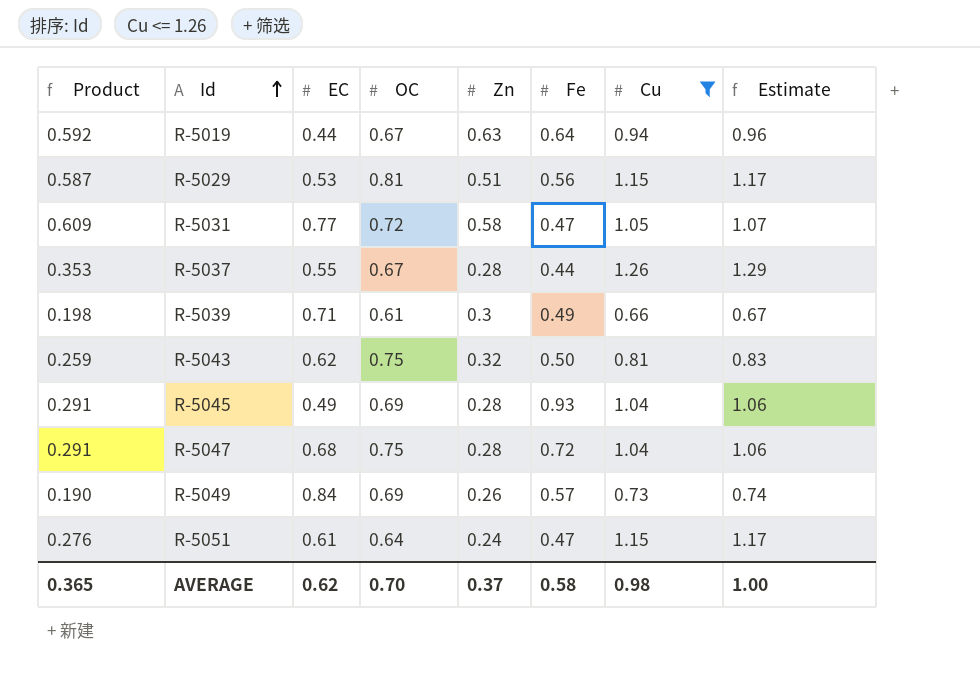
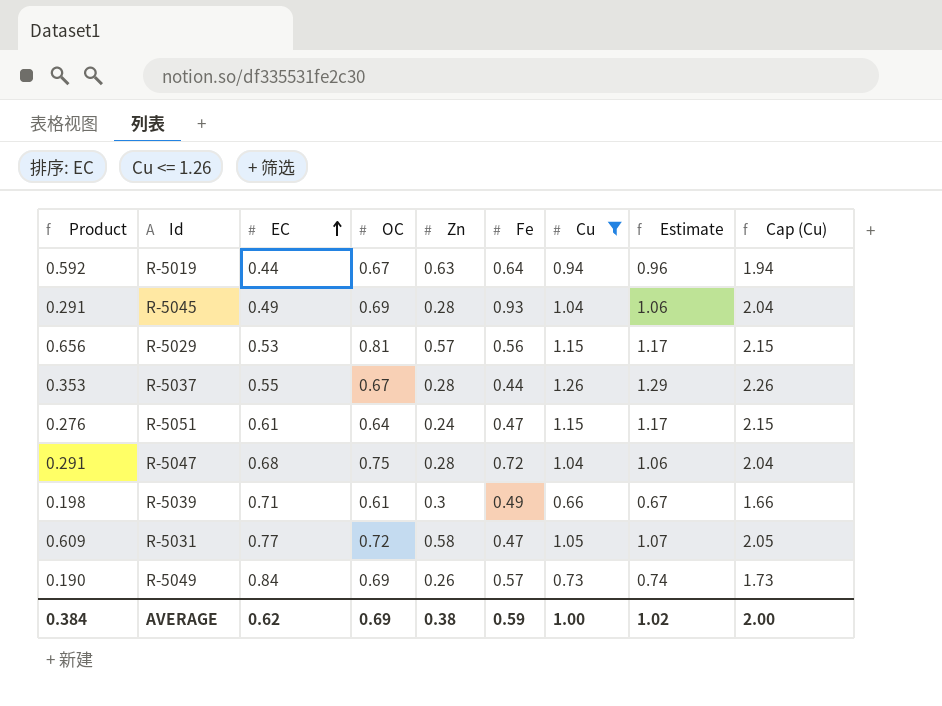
row order: Id ascending -> EC ascending
column Cap (Cu) | formula: none -> [Cu] + 1
row R-5043: 0.259 | 0.62 | 0.75 | 0.32 | 0.50 | 0.81 | 0.83 -> none
R-5029 | Product: 0.587 -> 0.656
R-5029 | Zn: 0.51 -> 0.57
AVERAGE | Product: 0.365 -> 0.384
AVERAGE | OC: 0.70 -> 0.69
AVERAGE | Zn: 0.37 -> 0.38
AVERAGE | Fe: 0.58 -> 0.59
AVERAGE | Cu: 0.98 -> 1.00
AVERAGE | Estimate: 1.00 -> 1.02

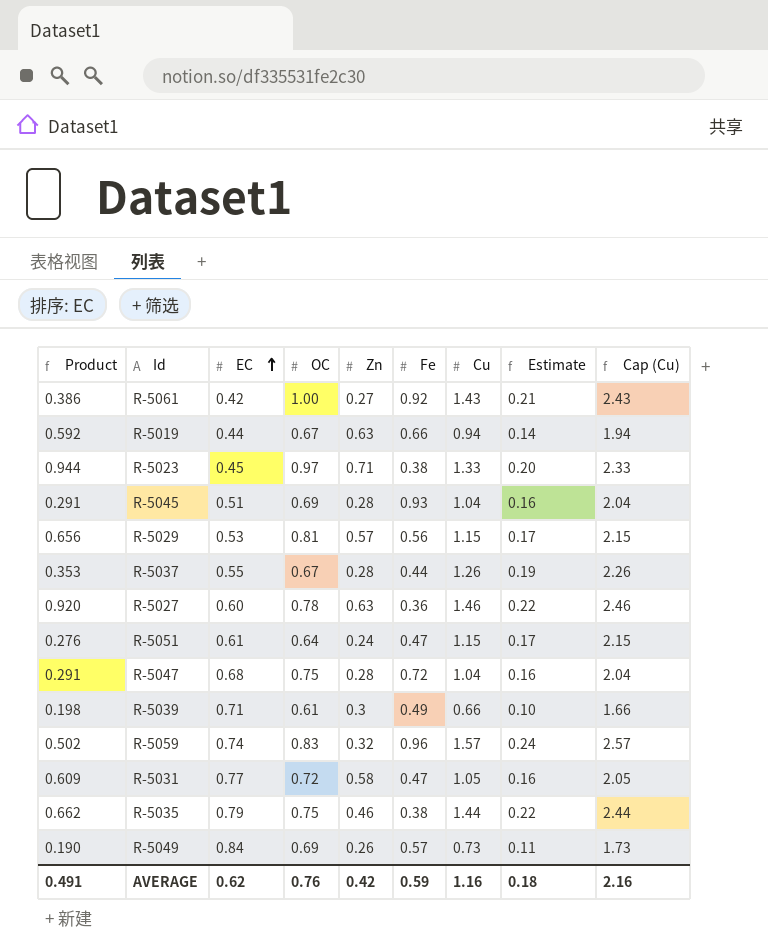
filter: Cu <= 1.26 -> none
column Estimate | formula: [Cu] * 1.02 -> [Cu] * 0.15
R-5019 | Fe: 0.64 -> 0.66
R-5045 | EC: 0.49 -> 0.51
AVERAGE | Product: 0.384 -> 0.491
AVERAGE | OC: 0.69 -> 0.76
AVERAGE | Zn: 0.38 -> 0.42
AVERAGE | Cu: 1.00 -> 1.16
AVERAGE | Estimate: 1.02 -> 0.18
AVERAGE | Cap (Cu): 2.00 -> 2.16

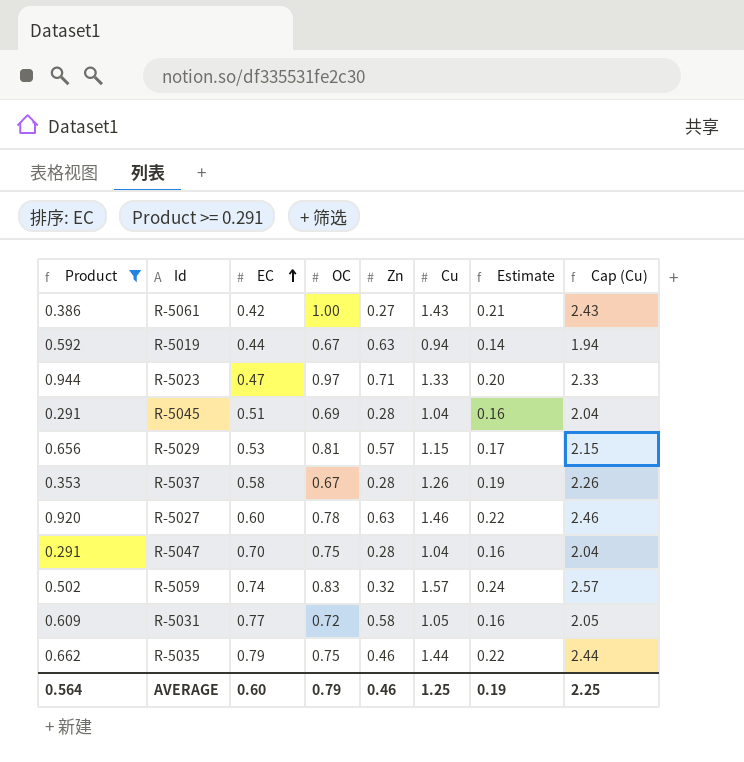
filter: none -> Product >= 0.291
column Fe | position: 6 -> none
R-5023 | EC: 0.45 -> 0.47
R-5037 | EC: 0.55 -> 0.58
R-5047 | EC: 0.68 -> 0.70
AVERAGE | Product: 0.491 -> 0.564
AVERAGE | EC: 0.62 -> 0.60
AVERAGE | OC: 0.76 -> 0.79
AVERAGE | Zn: 0.42 -> 0.46
AVERAGE | Cu: 1.16 -> 1.25
AVERAGE | Estimate: 0.18 -> 0.19
AVERAGE | Cap (Cu): 2.16 -> 2.25

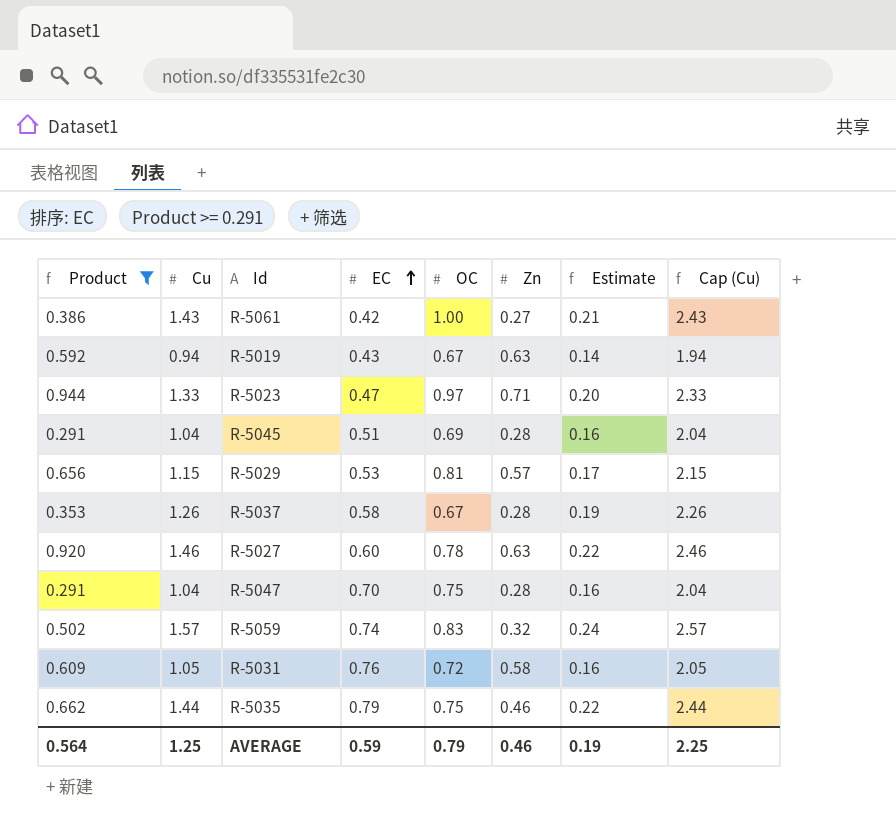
column Cu | position: 6 -> 2
R-5019 | EC: 0.44 -> 0.43
R-5031 | EC: 0.77 -> 0.76
AVERAGE | EC: 0.60 -> 0.59

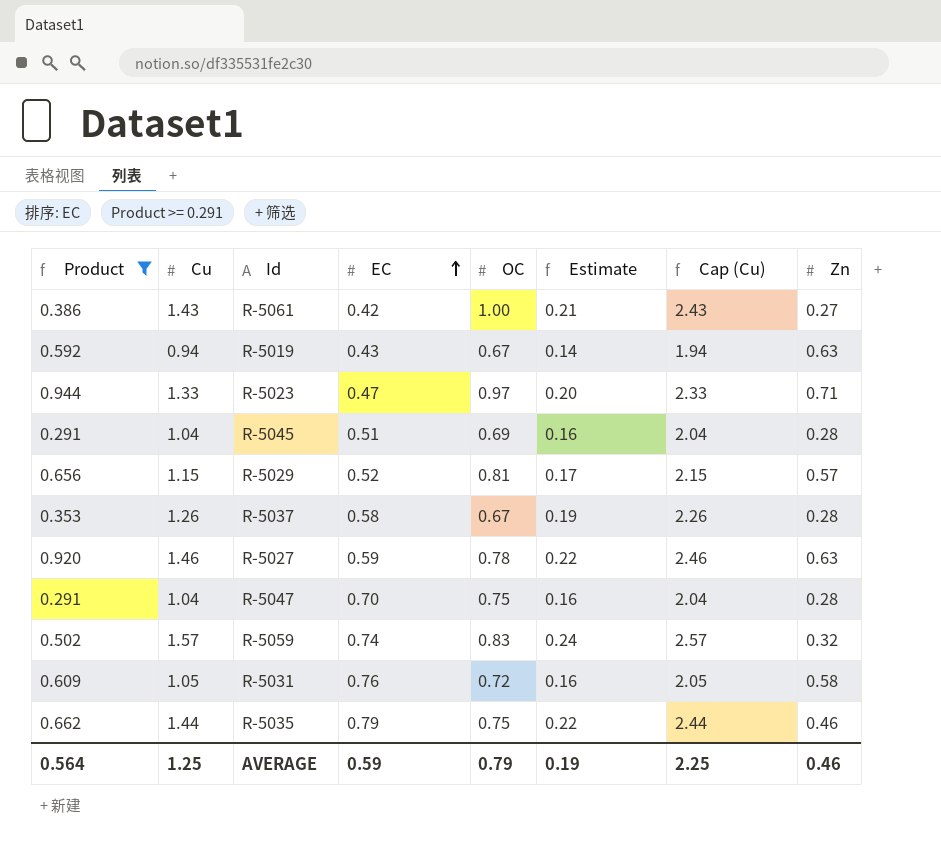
column Zn | position: 6 -> 8
R-5029 | EC: 0.53 -> 0.52
R-5027 | EC: 0.60 -> 0.59

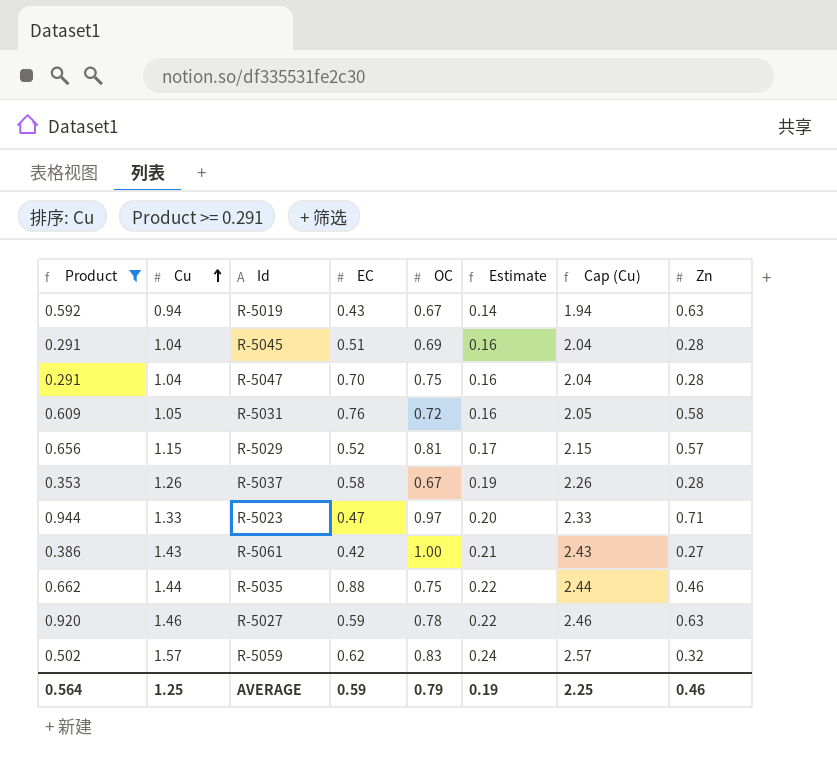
row order: EC ascending -> Cu ascending
R-5035 | EC: 0.79 -> 0.88
R-5059 | EC: 0.74 -> 0.62

